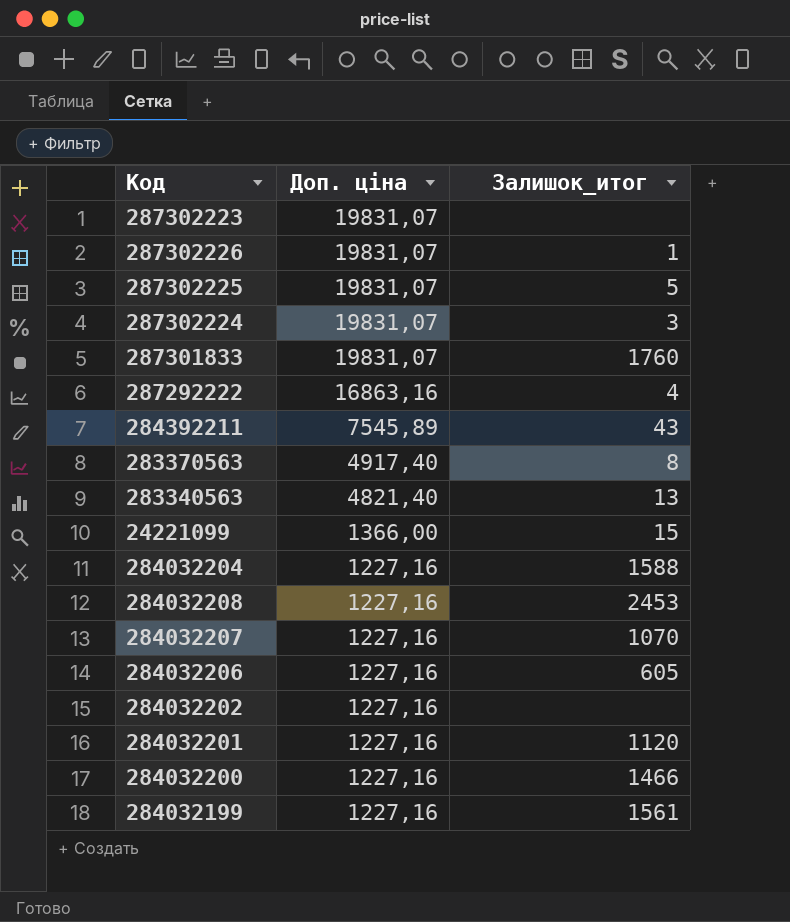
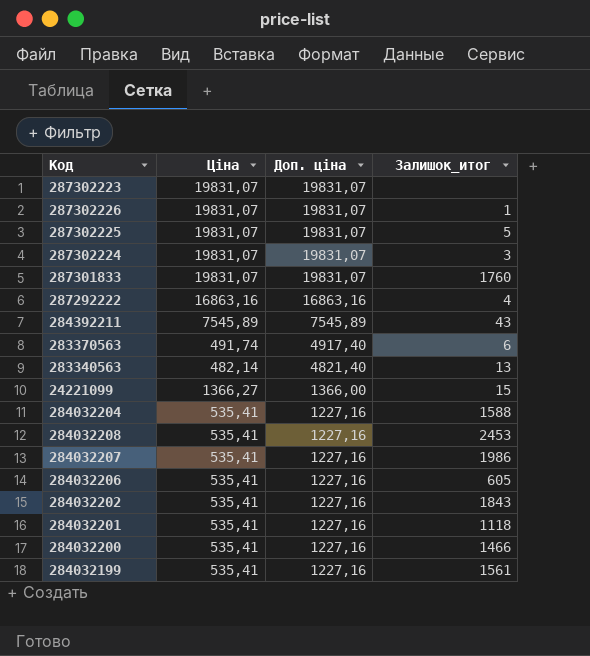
column Ціна | position: none -> 2
283370563 | Залишок_итог: 8 -> 6
284032207 | Залишок_итог: 1070 -> 1986
284032202 | Залишок_итог: none -> 1843
284032201 | Залишок_итог: 1120 -> 1118

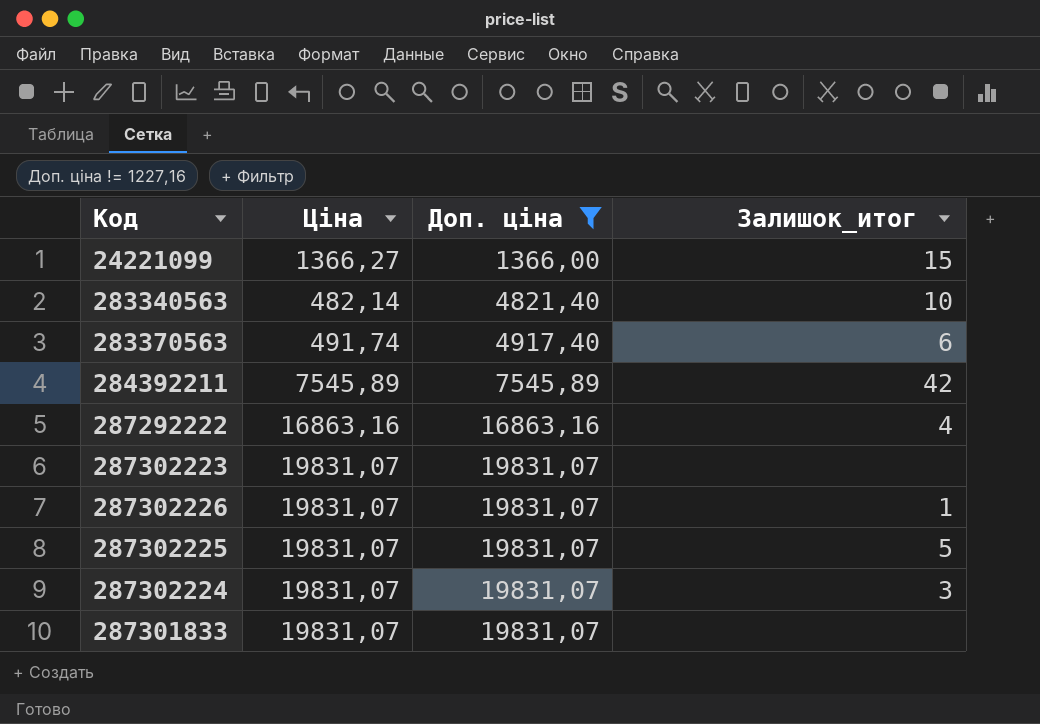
filter: none -> Доп. ціна != 1227,16
row order: Доп. ціна descending -> Доп. ціна ascending
283340563 | Залишок_итог: 13 -> 10
284392211 | Залишок_итог: 43 -> 42
287301833 | Залишок_итог: 1760 -> none

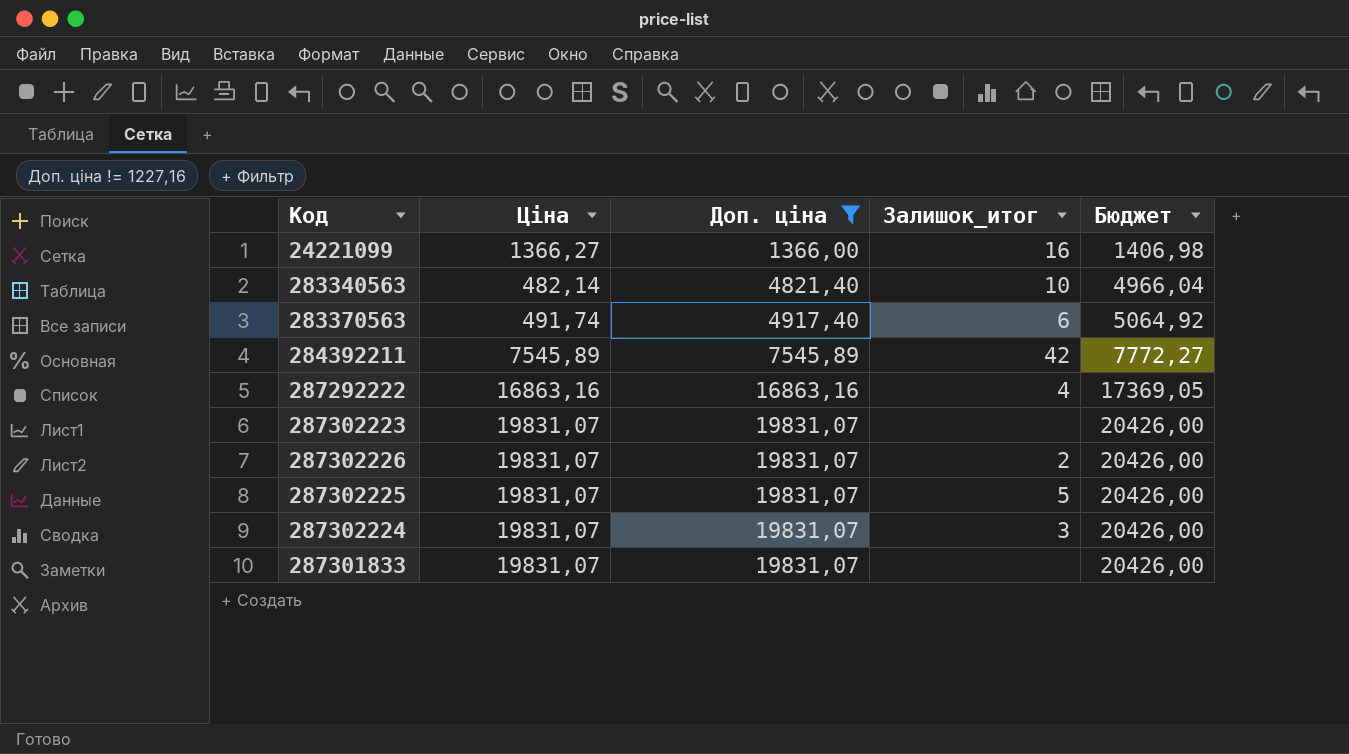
column Бюджет | formula: none -> [Доп. ціна] * 1,03
24221099 | Залишок_итог: 15 -> 16
287302226 | Залишок_итог: 1 -> 2

